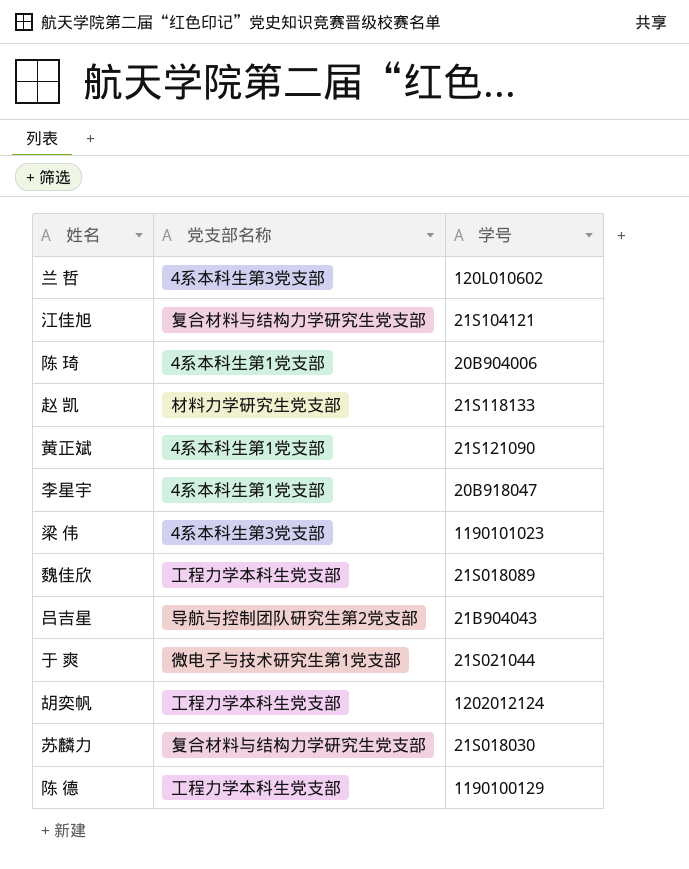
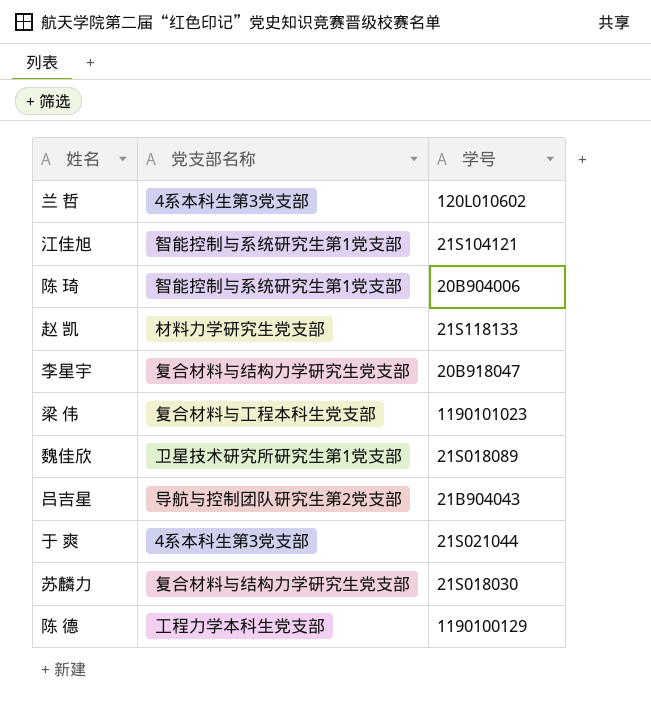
row 黄正斌: 4系本科生第1党支部 | 21S121090 -> none
row 胡奕帆: 工程力学本科生党支部 | 1202012124 -> none
江佳旭 | 党支部名称: 复合材料与结构力学研究生党支部 -> 智能控制与系统研究生第1党支部
陈 琦 | 党支部名称: 4系本科生第1党支部 -> 智能控制与系统研究生第1党支部
李星宇 | 党支部名称: 4系本科生第1党支部 -> 复合材料与结构力学研究生党支部
梁 伟 | 党支部名称: 4系本科生第3党支部 -> 复合材料与工程本科生党支部
魏佳欣 | 党支部名称: 工程力学本科生党支部 -> 卫星技术研究所研究生第1党支部
于 爽 | 党支部名称: 微电子与技术研究生第1党支部 -> 4系本科生第3党支部

